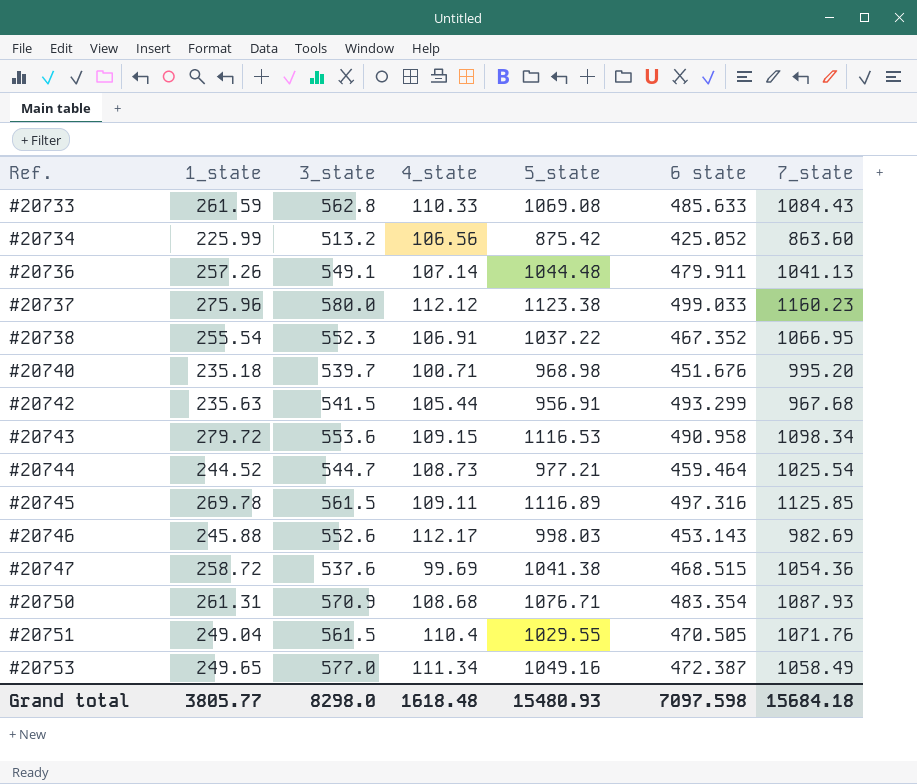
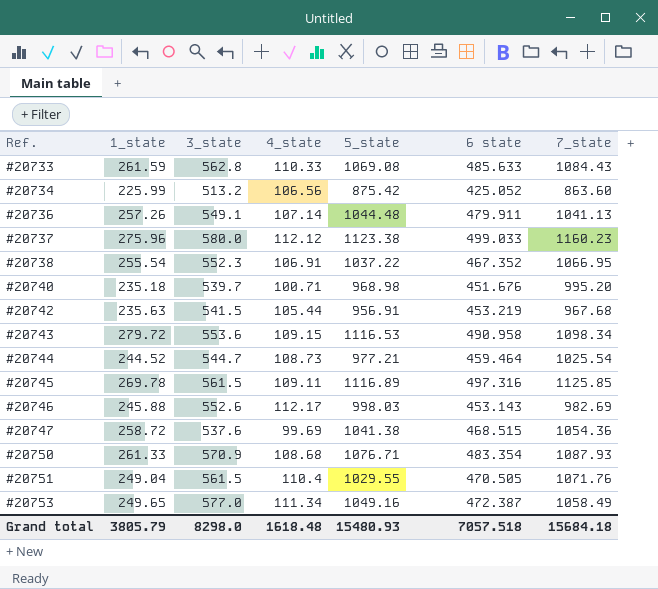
#20742 | 6 state: 493.299 -> 453.219
#20750 | 1_state: 261.31 -> 261.33
Grand total | 1_state: 3805.77 -> 3805.79
Grand total | 6 state: 7097.598 -> 7057.518

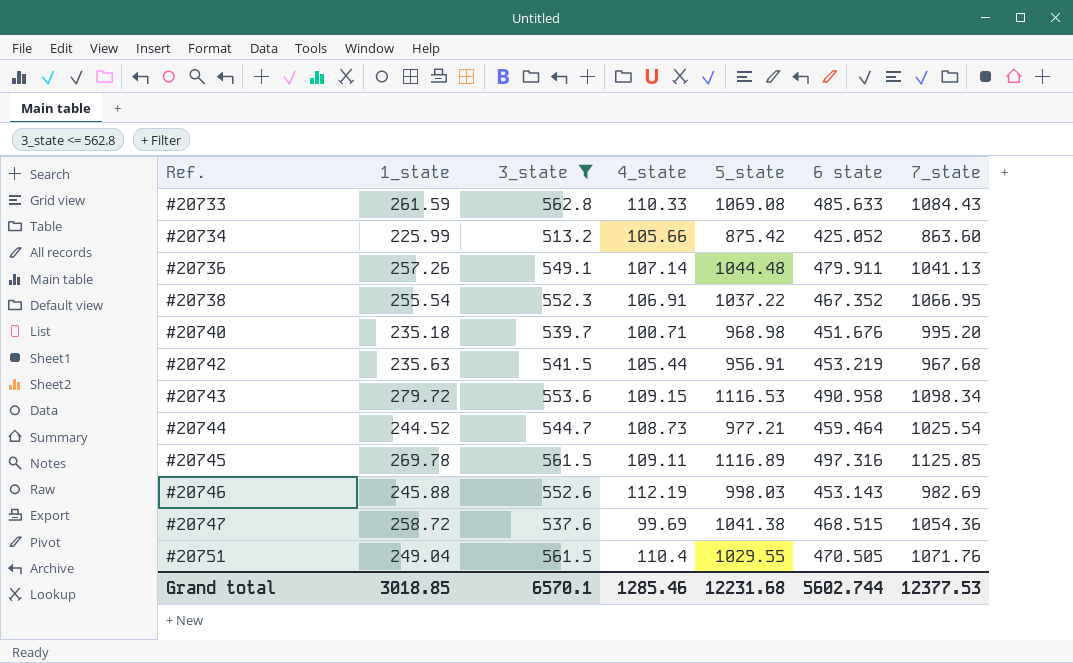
filter: none -> 3_state <= 562.8
#20734 | 4_state: 106.56 -> 105.66
#20746 | 4_state: 112.17 -> 112.19
Grand total | 1_state: 3805.79 -> 3018.85
Grand total | 3_state: 8298.0 -> 6570.1
Grand total | 4_state: 1618.48 -> 1285.46
Grand total | 5_state: 15480.93 -> 12231.68
Grand total | 6 state: 7057.518 -> 5602.744
Grand total | 7_state: 15684.18 -> 12377.53

